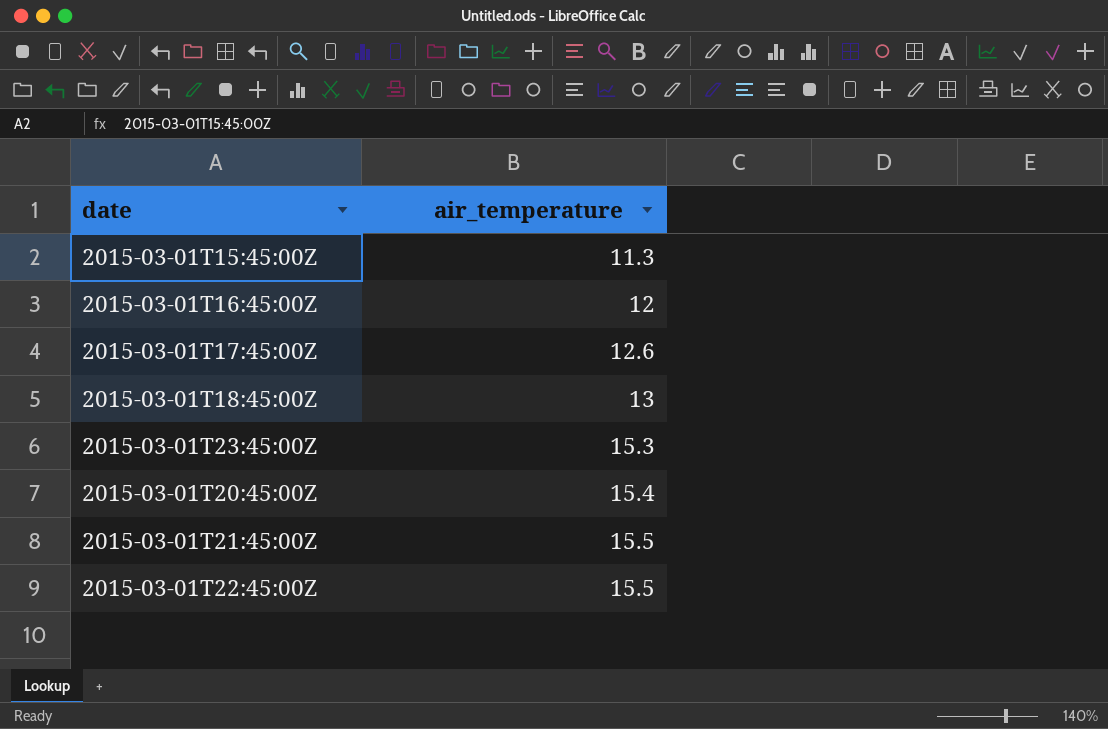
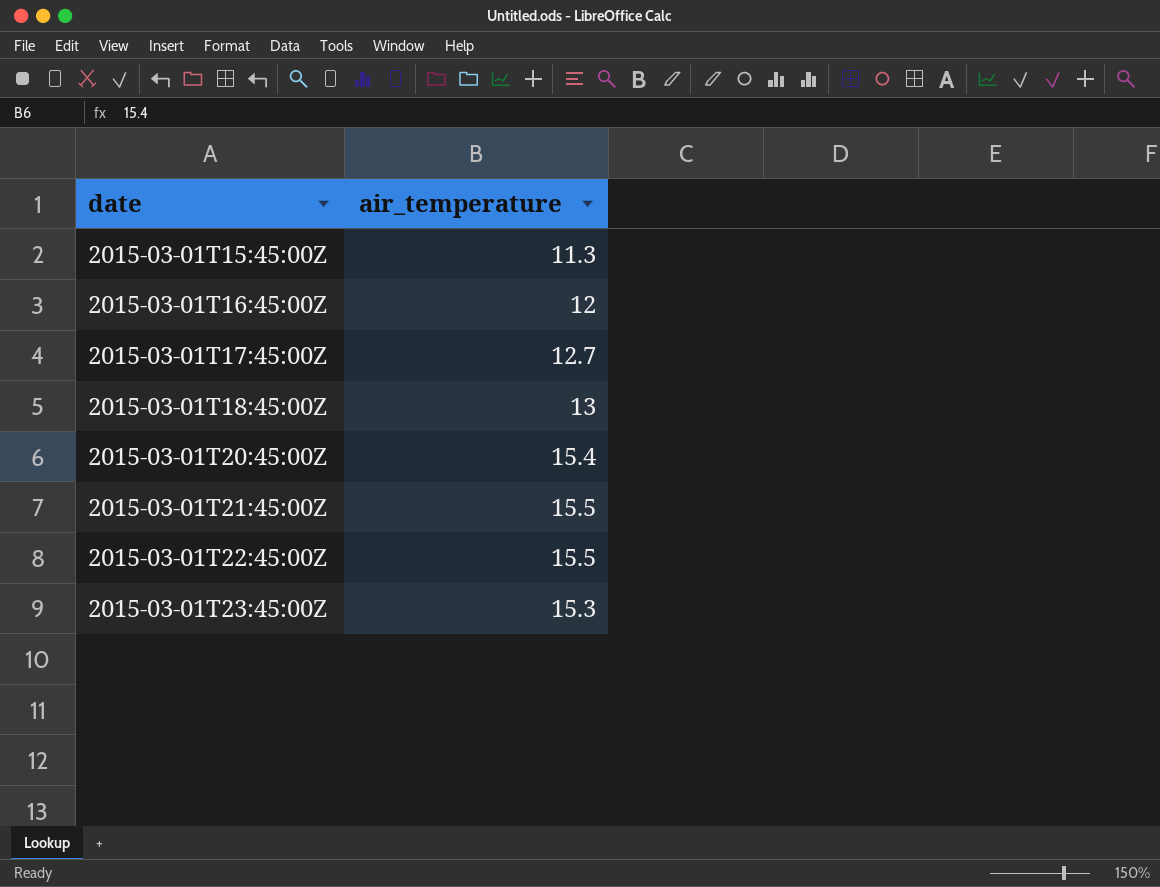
row order: air_temperature ascending -> date ascending
2015-03-01T17:45:00Z | air_temperature: 12.6 -> 12.7

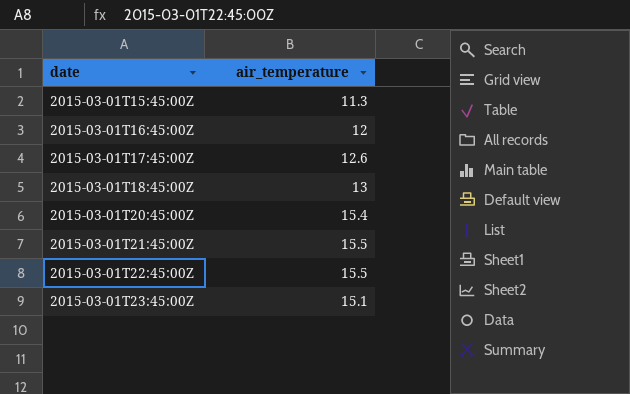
2015-03-01T17:45:00Z | air_temperature: 12.7 -> 12.6
2015-03-01T23:45:00Z | air_temperature: 15.3 -> 15.1

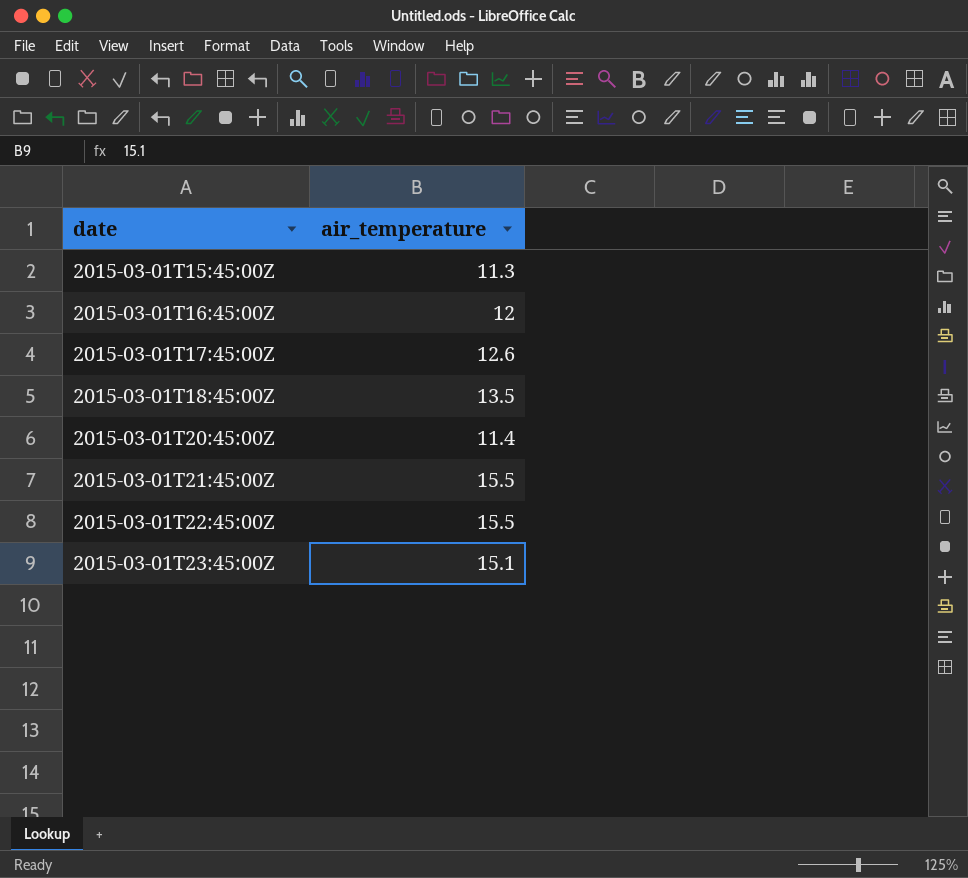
2015-03-01T18:45:00Z | air_temperature: 13 -> 13.5
2015-03-01T20:45:00Z | air_temperature: 15.4 -> 11.4

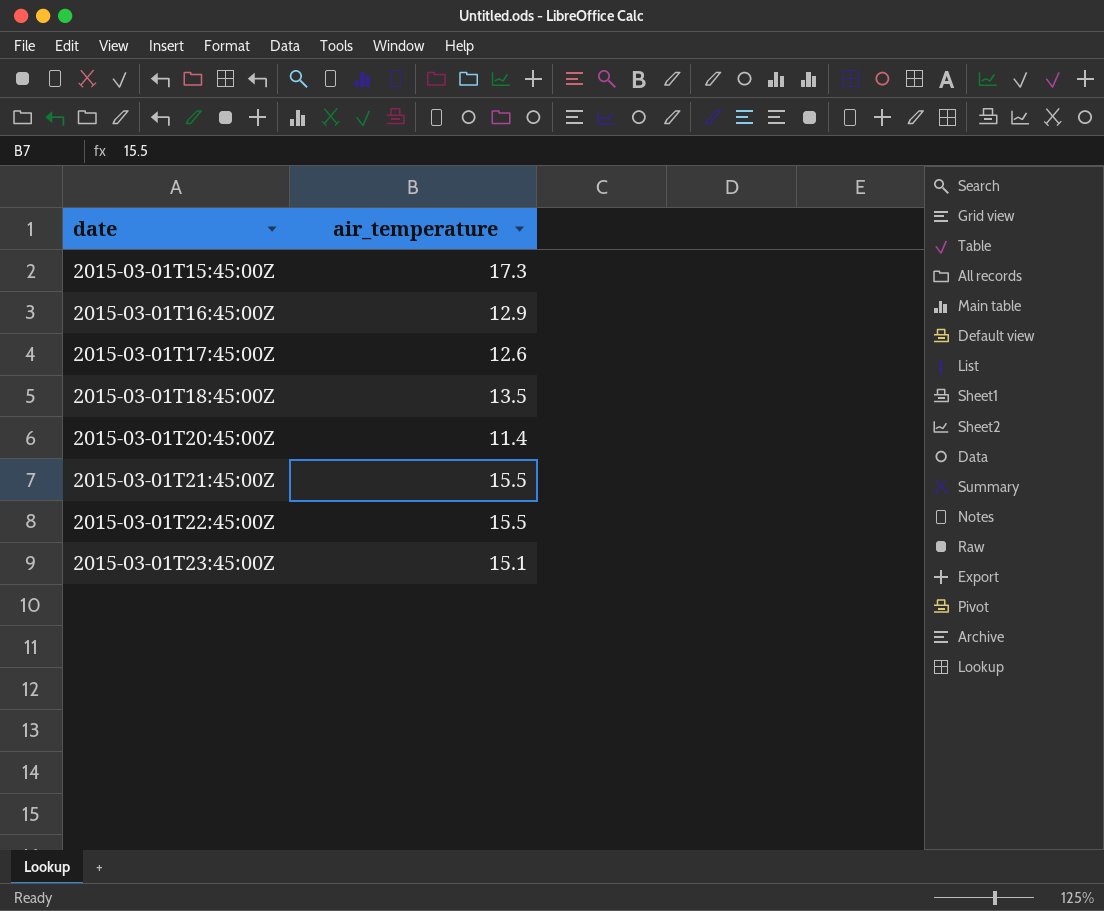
2015-03-01T15:45:00Z | air_temperature: 11.3 -> 17.3
2015-03-01T16:45:00Z | air_temperature: 12 -> 12.9

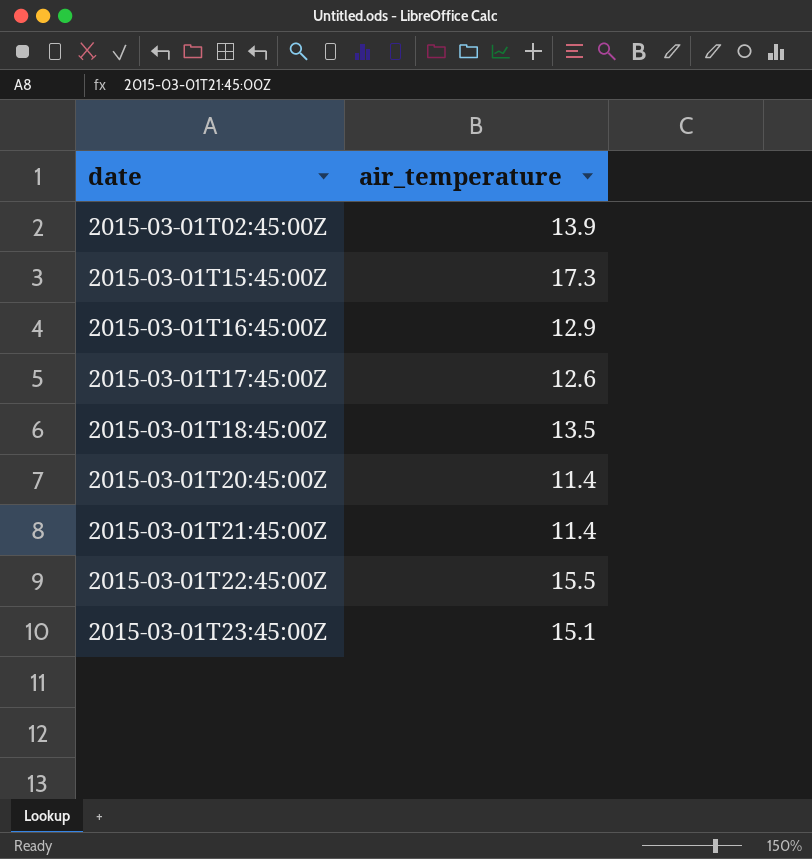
row 2015-03-01T02:45:00Z: none -> 13.9
2015-03-01T21:45:00Z | air_temperature: 15.5 -> 11.4

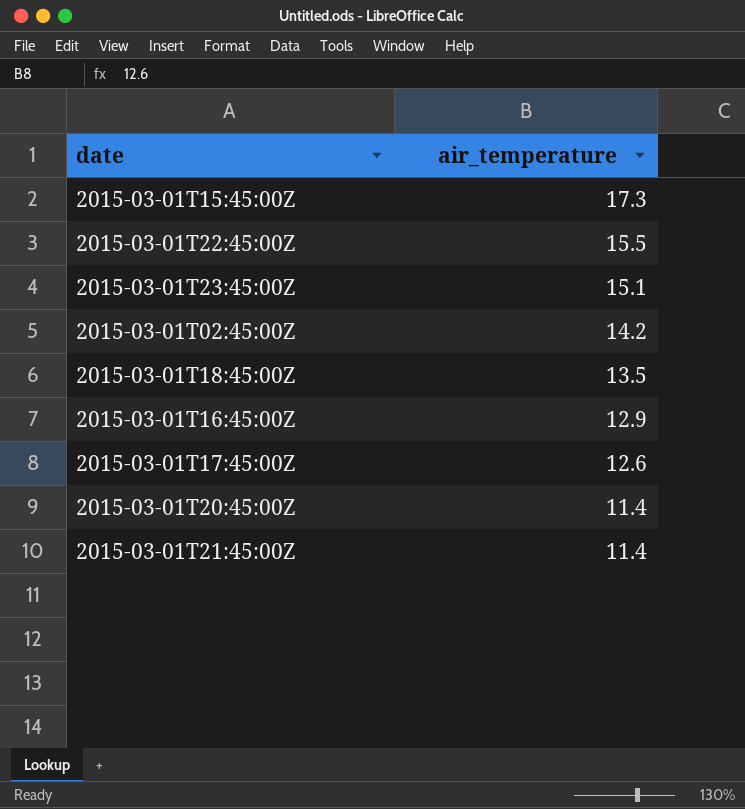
row order: date ascending -> air_temperature descending
2015-03-01T02:45:00Z | air_temperature: 13.9 -> 14.2

